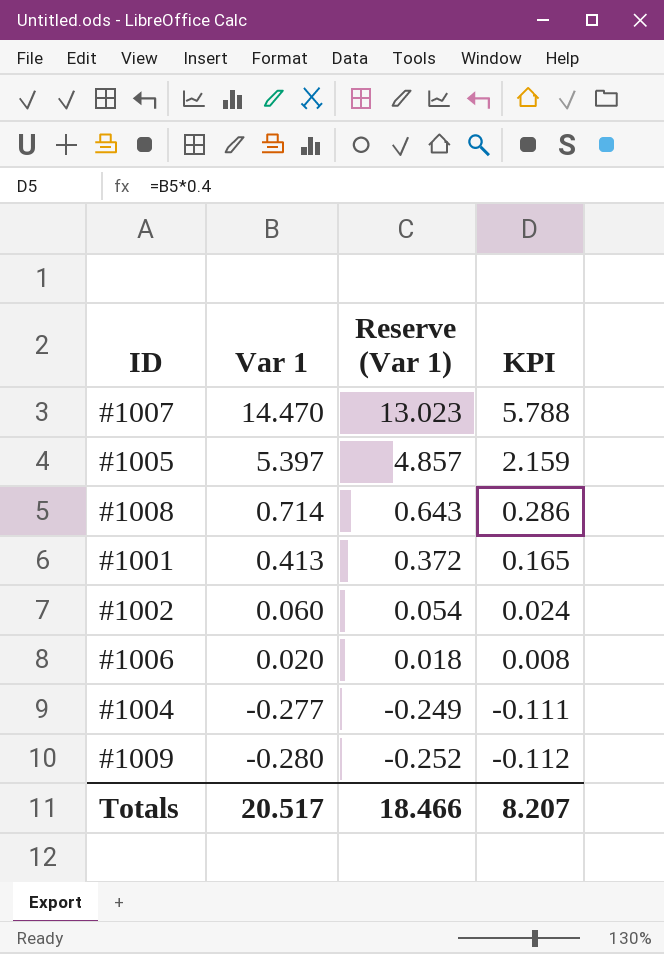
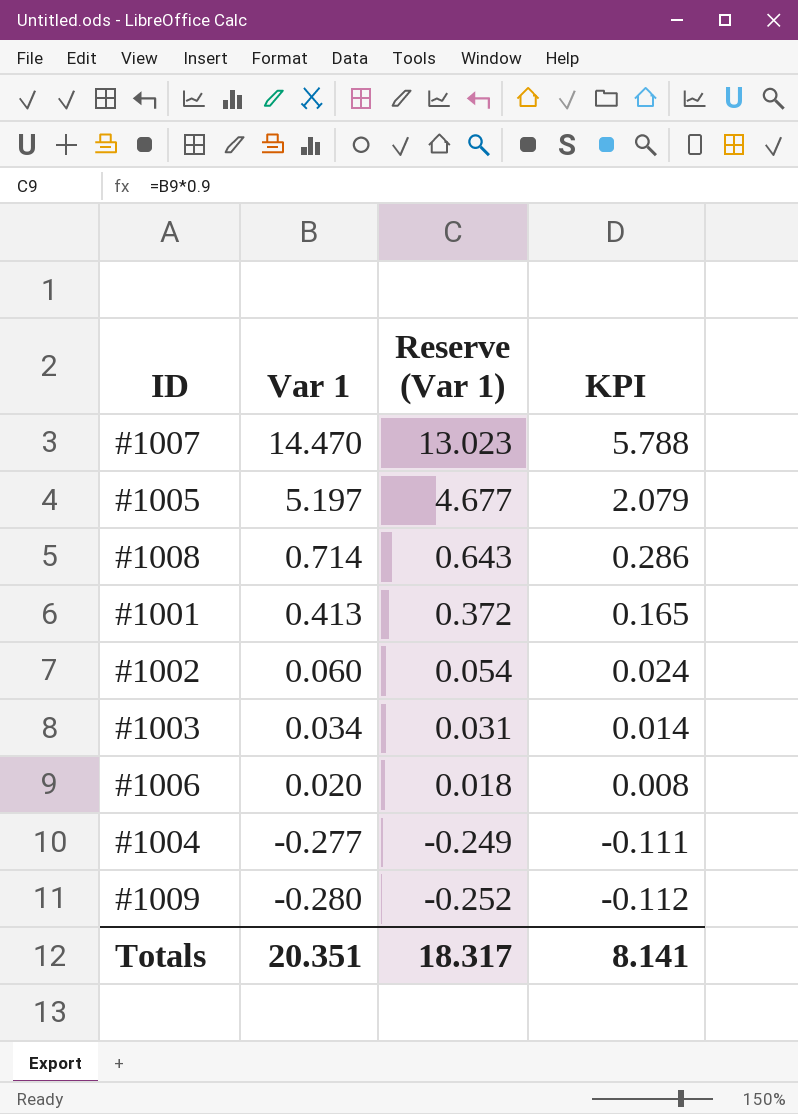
#1005 | Var 1: 5.397 -> 5.197
#1005 | Reserve (Var 1): 4.857 -> 4.677
#1005 | KPI: 2.159 -> 2.079
row #1003: none -> 0.034 | 0.031 | 0.014
Totals | Var 1: 20.517 -> 20.351
Totals | Reserve (Var 1): 18.466 -> 18.317
Totals | KPI: 8.207 -> 8.141

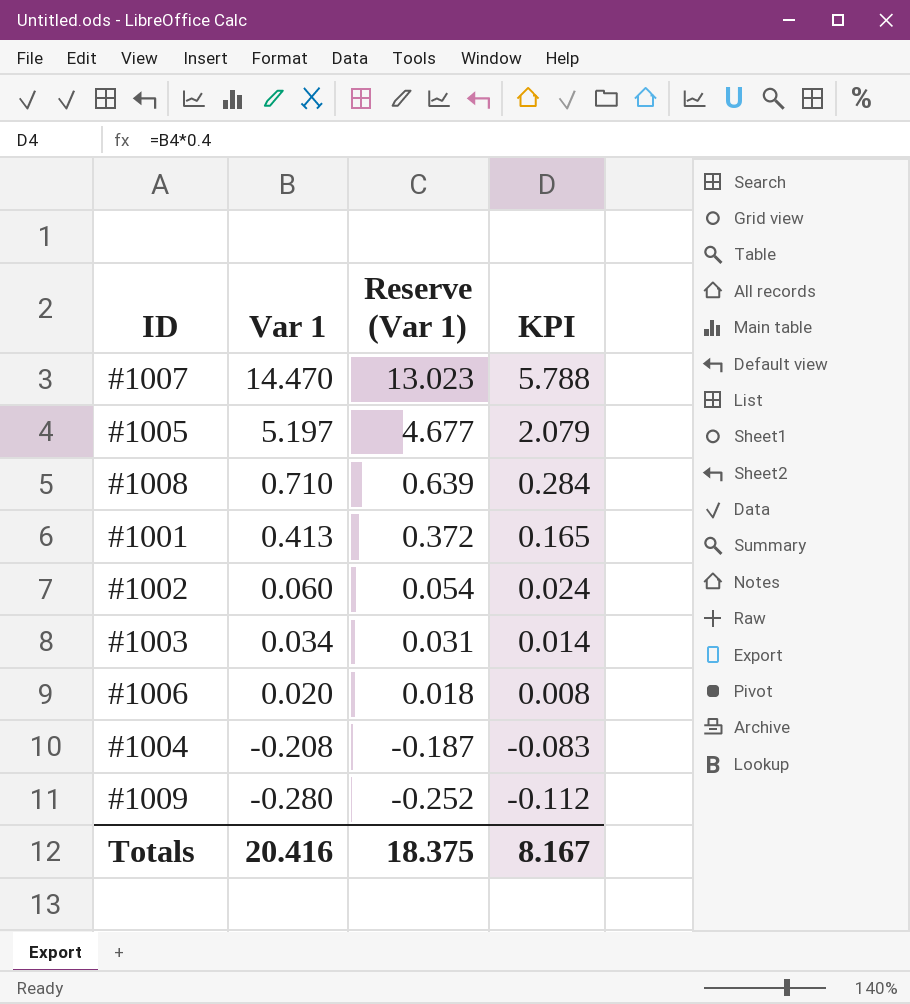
#1008 | Var 1: 0.714 -> 0.710
#1008 | Reserve (Var 1): 0.643 -> 0.639
#1008 | KPI: 0.286 -> 0.284
#1004 | Var 1: -0.277 -> -0.208
#1004 | Reserve (Var 1): -0.249 -> -0.187
#1004 | KPI: -0.111 -> -0.083
Totals | Var 1: 20.351 -> 20.416
Totals | Reserve (Var 1): 18.317 -> 18.375
Totals | KPI: 8.141 -> 8.167

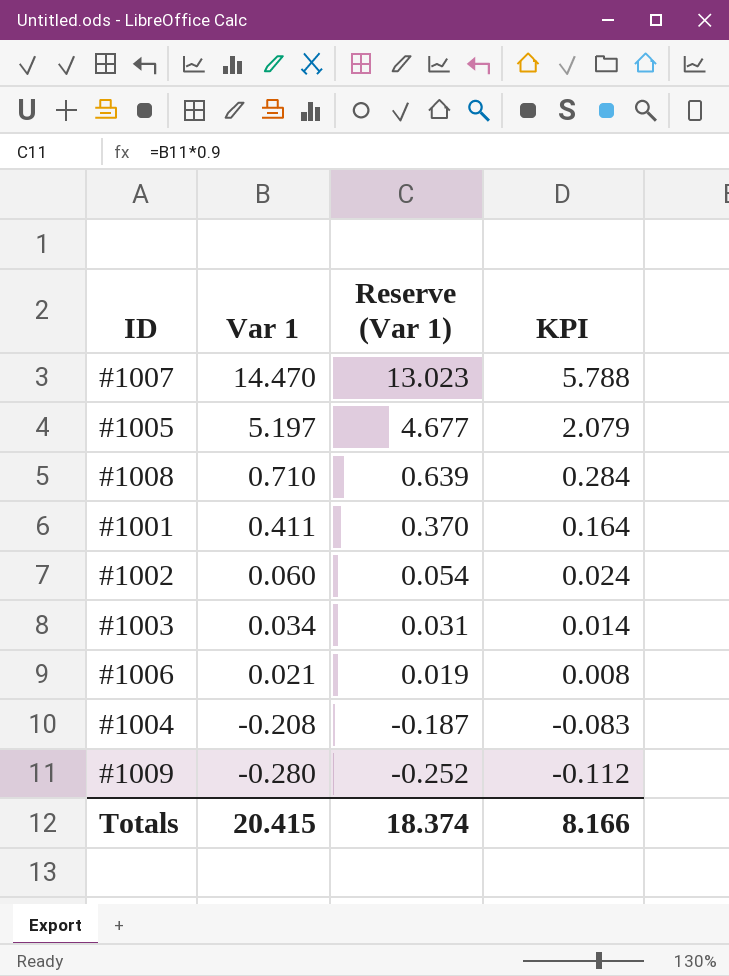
#1001 | Var 1: 0.413 -> 0.411
#1001 | Reserve (Var 1): 0.372 -> 0.370
#1001 | KPI: 0.165 -> 0.164
#1006 | Var 1: 0.020 -> 0.021
#1006 | Reserve (Var 1): 0.018 -> 0.019
Totals | Var 1: 20.416 -> 20.415
Totals | Reserve (Var 1): 18.375 -> 18.374
Totals | KPI: 8.167 -> 8.166

